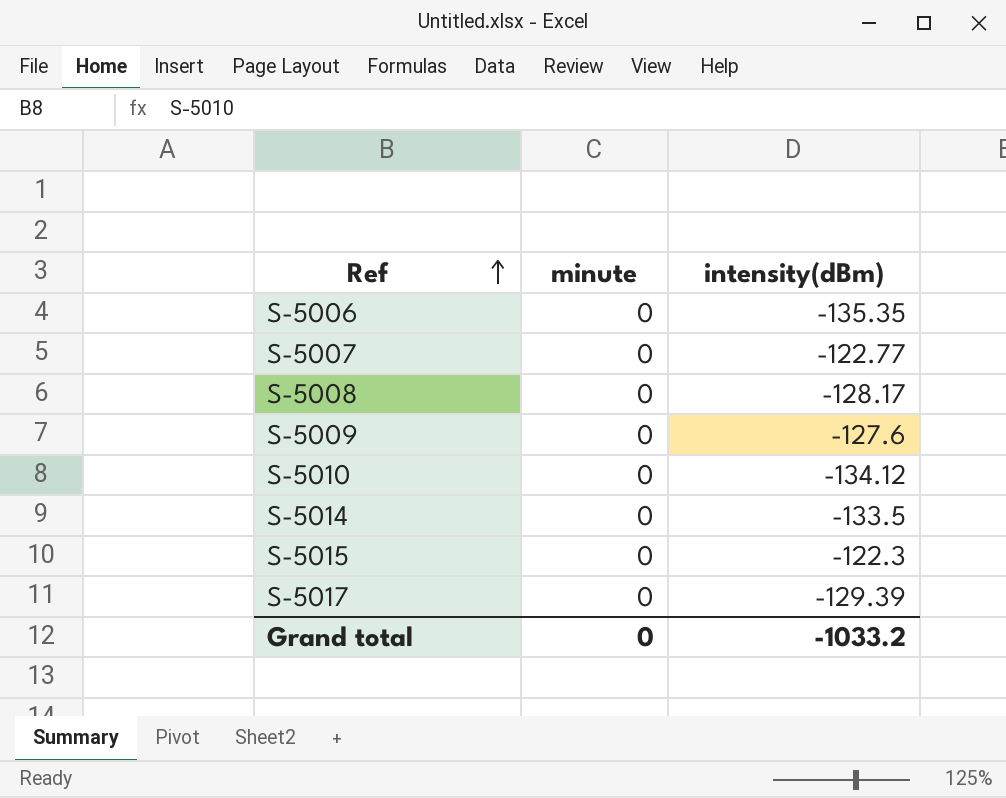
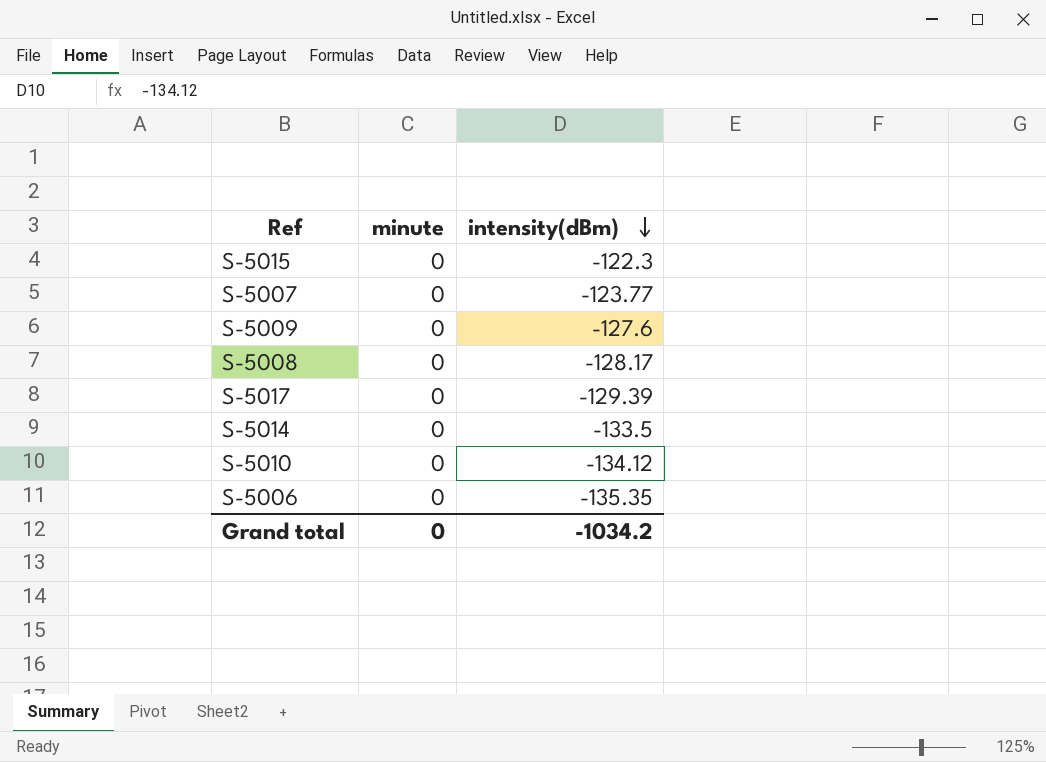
row order: Ref ascending -> intensity(dBm) descending
S-5007 | intensity(dBm): -122.77 -> -123.77
Grand total | intensity(dBm): -1033.2 -> -1034.2

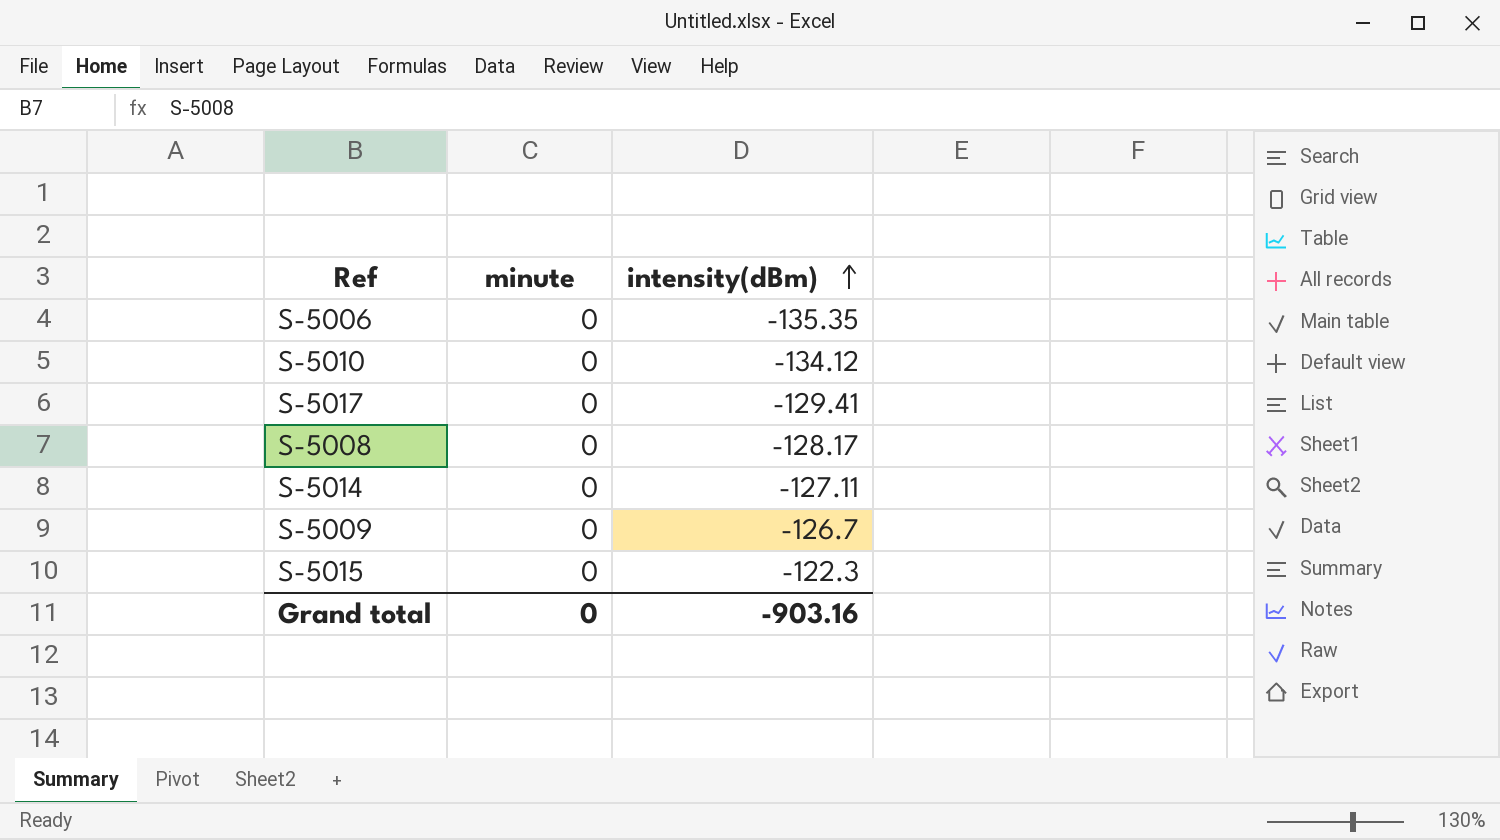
row order: intensity(dBm) descending -> intensity(dBm) ascending
row S-5007: 0 | -123.77 -> none
S-5017 | intensity(dBm): -129.39 -> -129.41
S-5014 | intensity(dBm): -133.5 -> -127.11
S-5009 | intensity(dBm): -127.6 -> -126.7
Grand total | intensity(dBm): -1034.2 -> -903.16

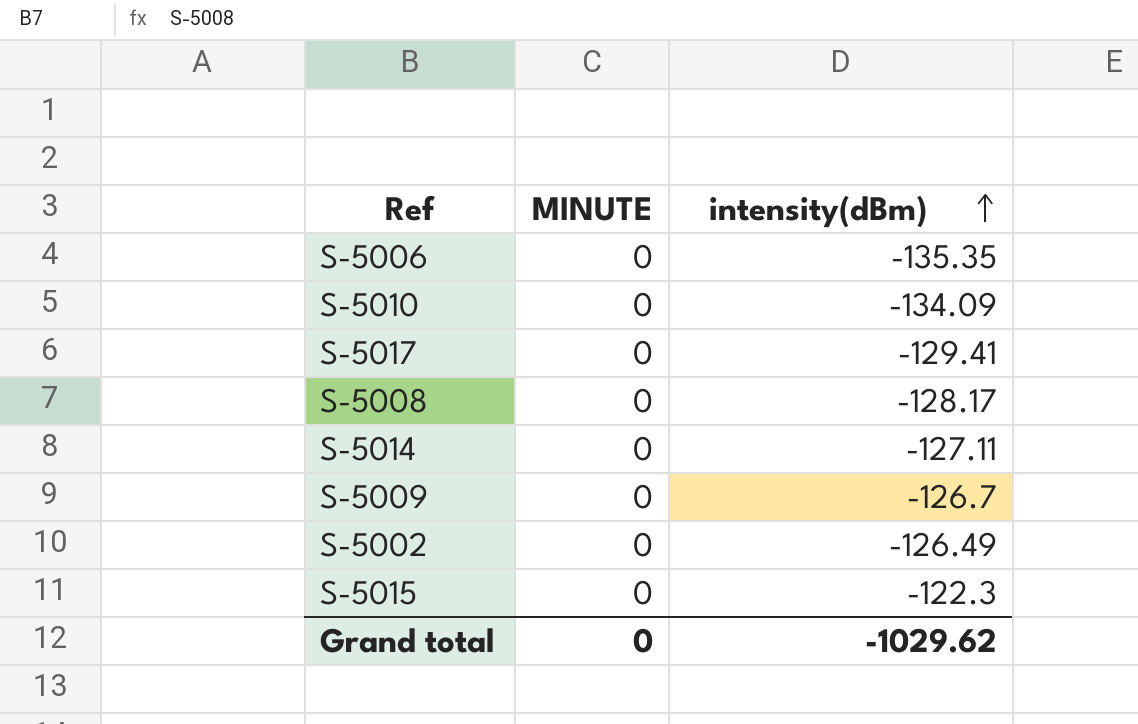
column name: minute -> MINUTE
S-5010 | intensity(dBm): -134.12 -> -134.09
row S-5002: none -> 0 | -126.49
Grand total | intensity(dBm): -903.16 -> -1029.62

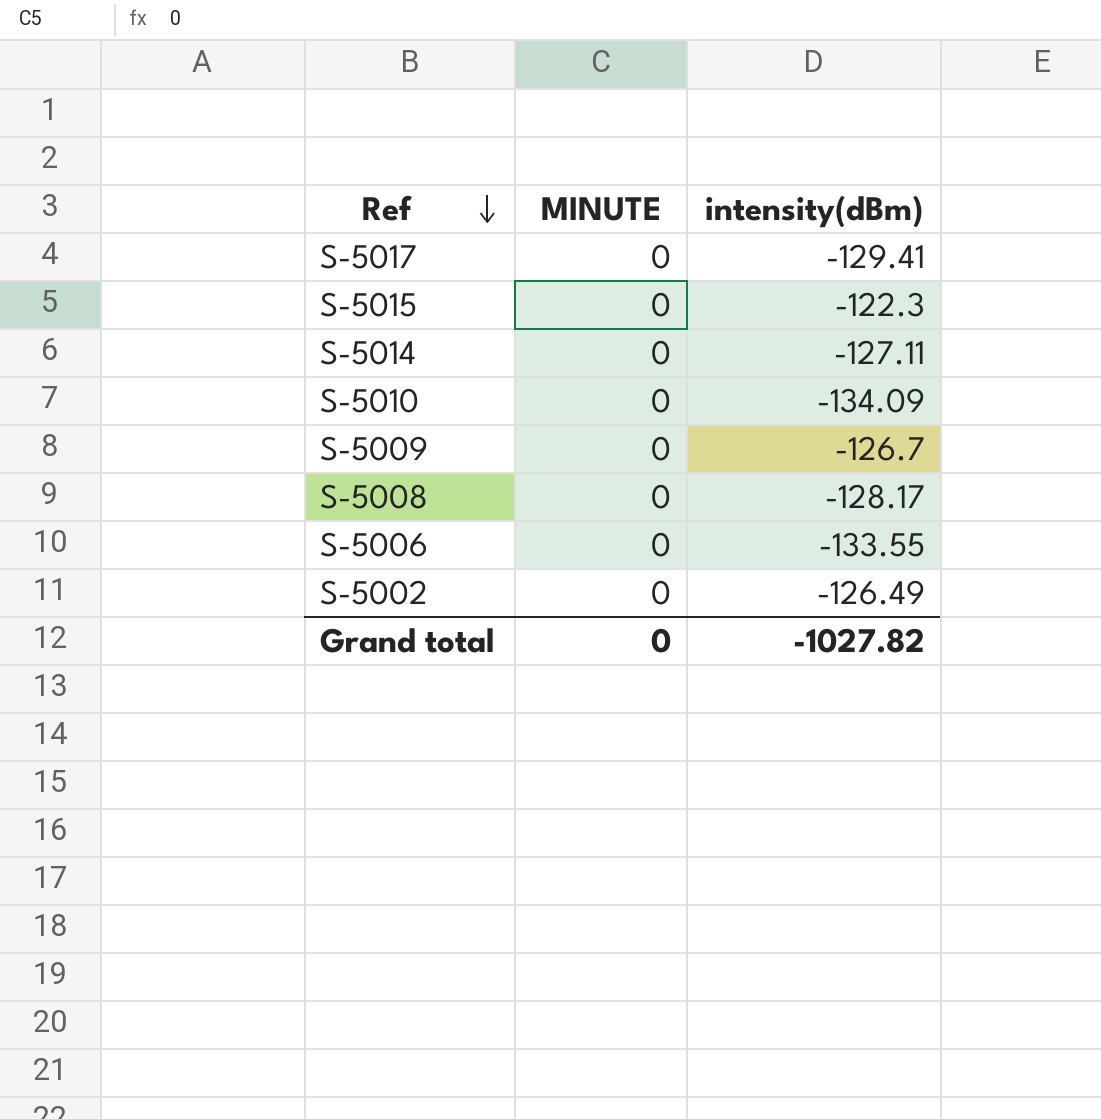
row order: intensity(dBm) ascending -> Ref descending
S-5006 | intensity(dBm): -135.35 -> -133.55
Grand total | intensity(dBm): -1029.62 -> -1027.82

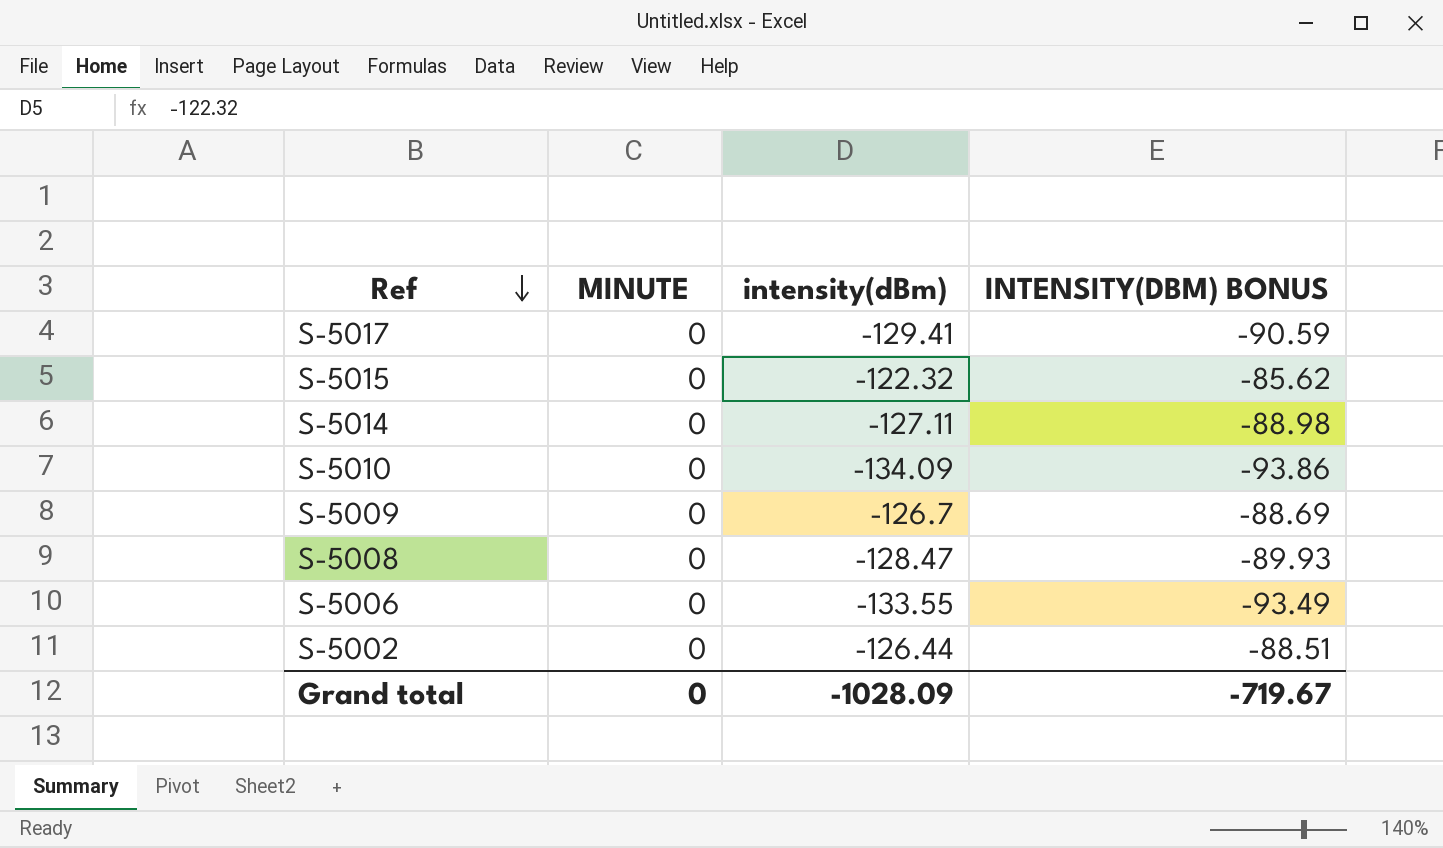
column INTENSITY(DBM) BONUS | formula: none -> [intensity(dBm)] * 0.7
S-5015 | intensity(dBm): -122.3 -> -122.32
S-5008 | intensity(dBm): -128.17 -> -128.47
S-5002 | intensity(dBm): -126.49 -> -126.44
Grand total | intensity(dBm): -1027.82 -> -1028.09

